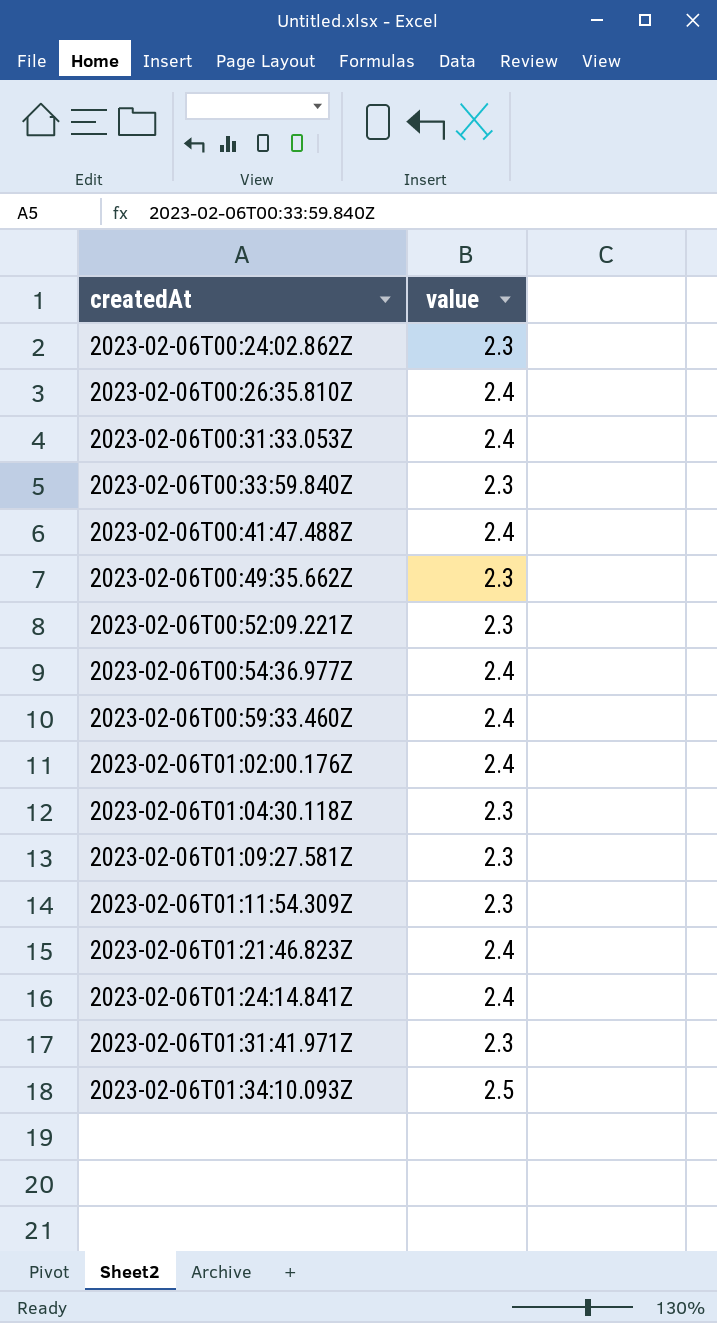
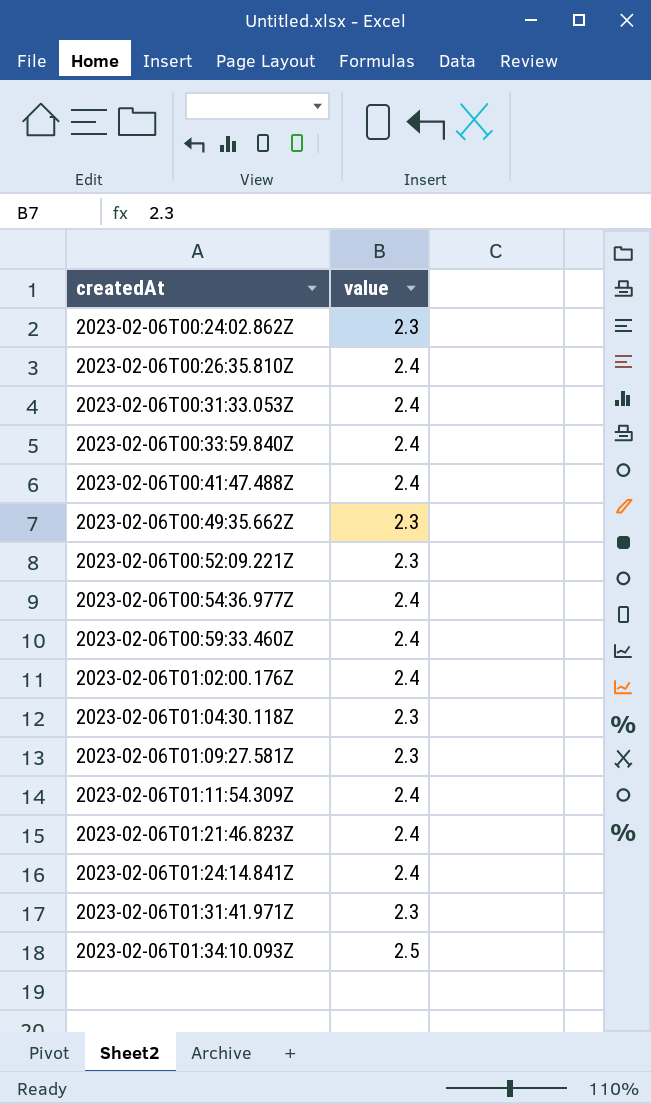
2023-02-06T00:33:59.840Z | value: 2.3 -> 2.4
2023-02-06T01:11:54.309Z | value: 2.3 -> 2.4

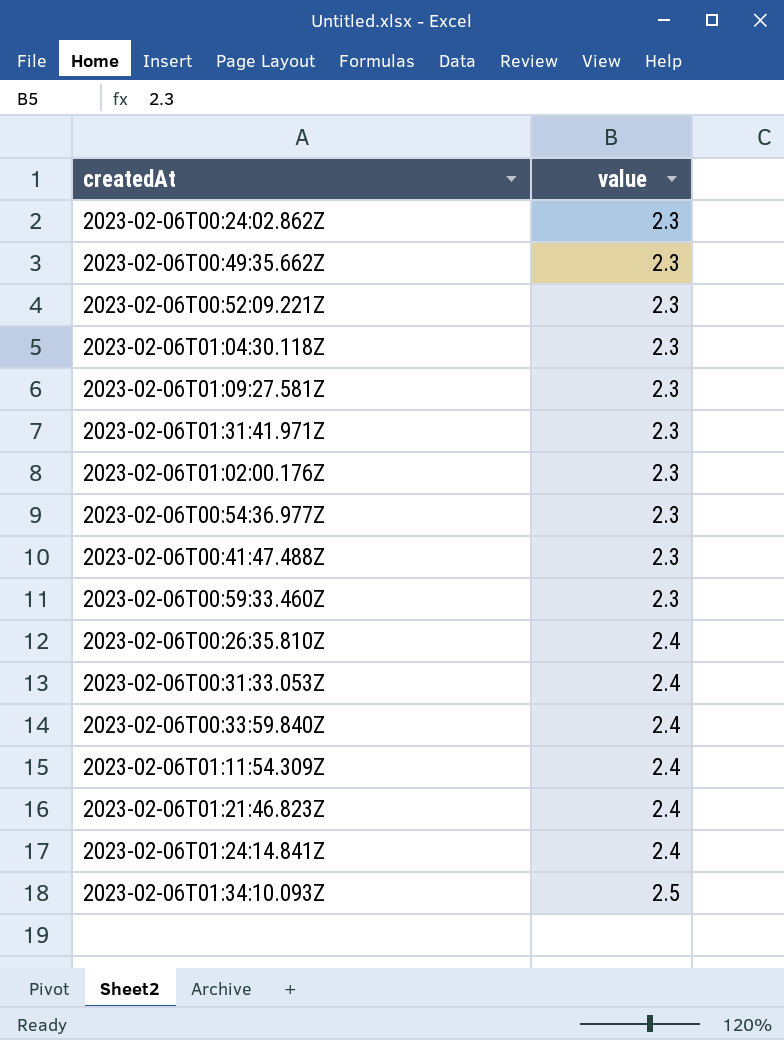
row order: createdAt ascending -> value ascending
2023-02-06T01:02:00.176Z | value: 2.4 -> 2.3
2023-02-06T00:54:36.977Z | value: 2.4 -> 2.3
2023-02-06T00:41:47.488Z | value: 2.4 -> 2.3
2023-02-06T00:59:33.460Z | value: 2.4 -> 2.3

